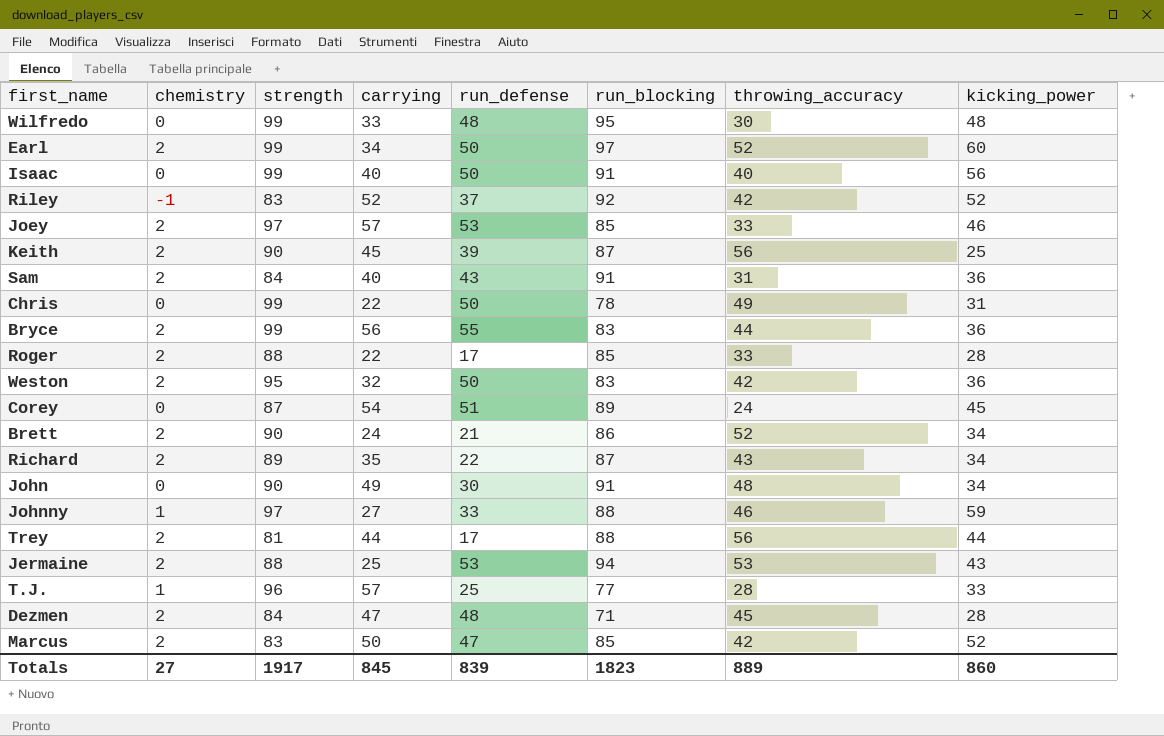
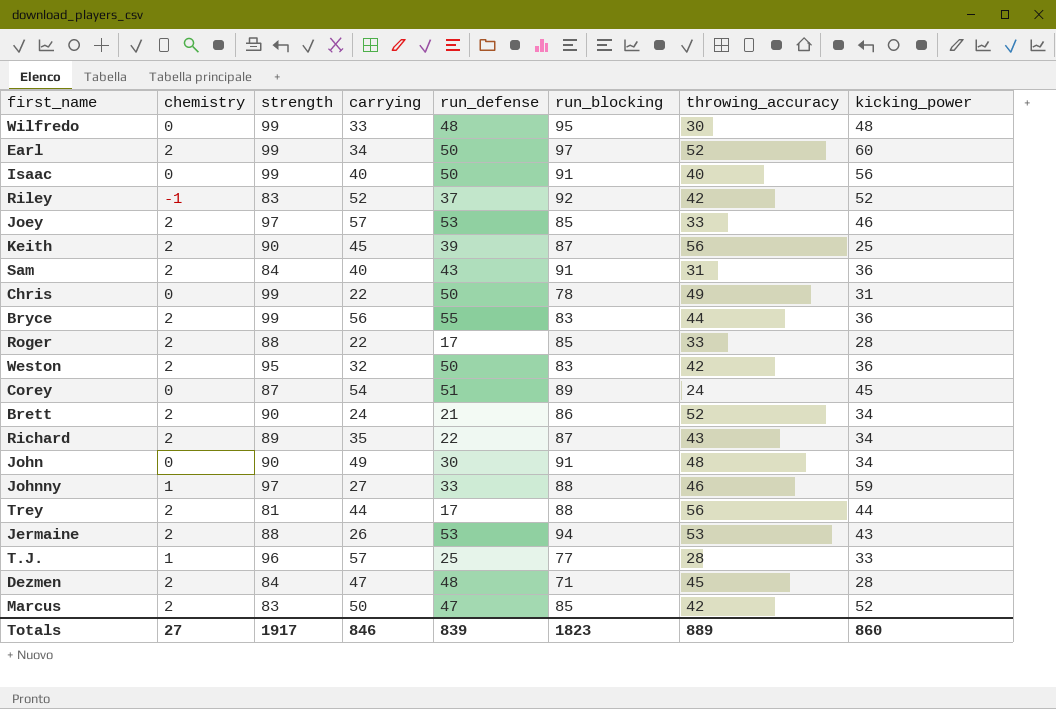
Jermaine | carrying: 25 -> 26
Totals | carrying: 845 -> 846

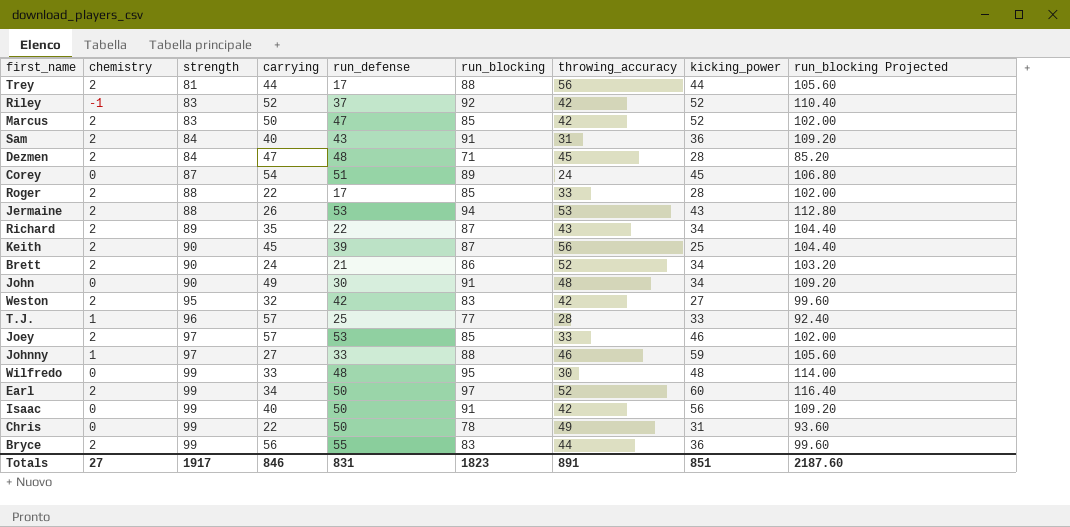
row order: none -> strength ascending
column run_blocking Projected | formula: none -> [run_blocking] * 1.2
Weston | run_defense: 50 -> 42
Weston | kicking_power: 36 -> 27
Isaac | throwing_accuracy: 40 -> 42
Totals | run_defense: 839 -> 831
Totals | throwing_accuracy: 889 -> 891
Totals | kicking_power: 860 -> 851

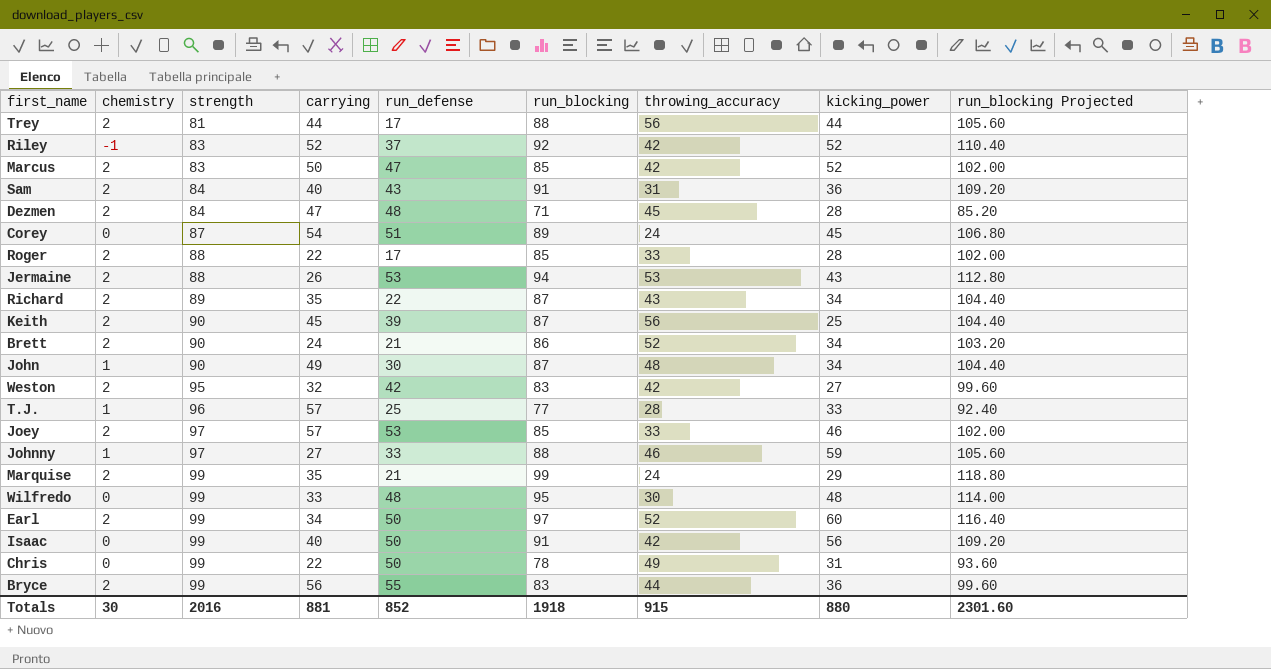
John | chemistry: 0 -> 1
John | run_blocking: 91 -> 87
John | run_blocking Projected: 109.20 -> 104.40
row Marquise: none -> 2 | 99 | 35 | 21 | 99 | 24 | 29 | 118.80
Totals | chemistry: 27 -> 30
Totals | strength: 1917 -> 2016
Totals | carrying: 846 -> 881
Totals | run_defense: 831 -> 852
Totals | run_blocking: 1823 -> 1918
Totals | throwing_accuracy: 891 -> 915
Totals | kicking_power: 851 -> 880
Totals | run_blocking Projected: 2187.60 -> 2301.60

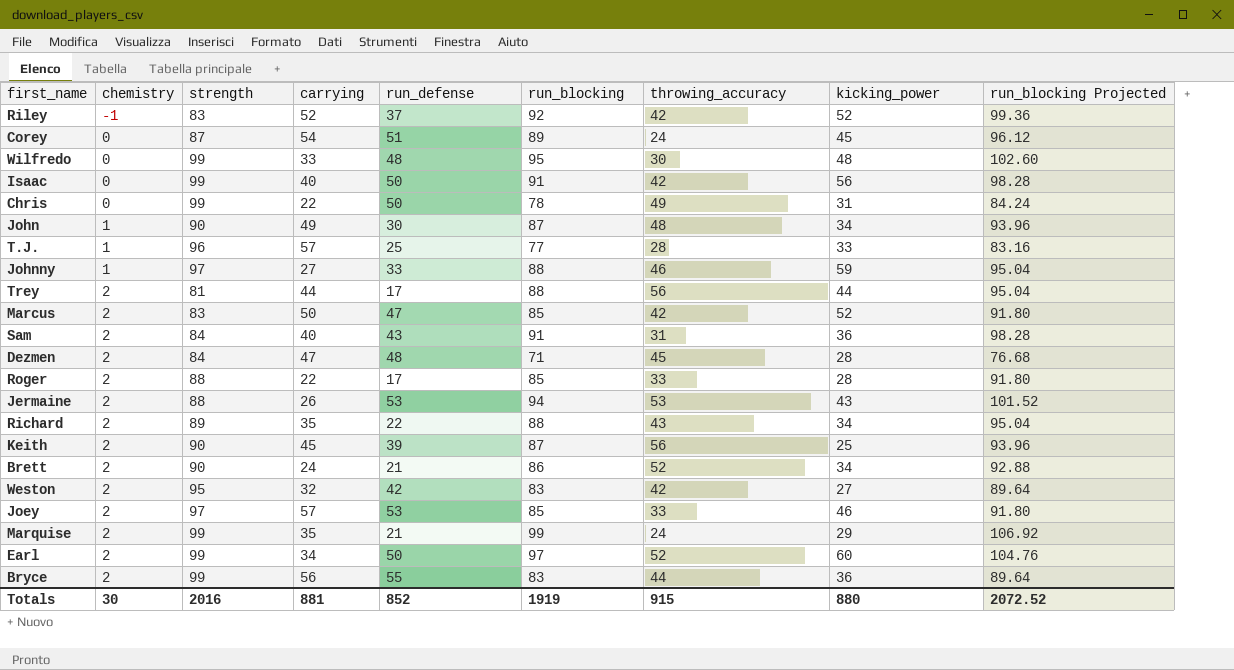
row order: strength ascending -> chemistry ascending
column run_blocking Projected | formula: [run_blocking] * 1.2 -> [run_blocking] * 1.08
Richard | run_blocking: 87 -> 88
Totals | run_blocking: 1918 -> 1919
Totals | run_blocking Projected: 2301.60 -> 2072.52

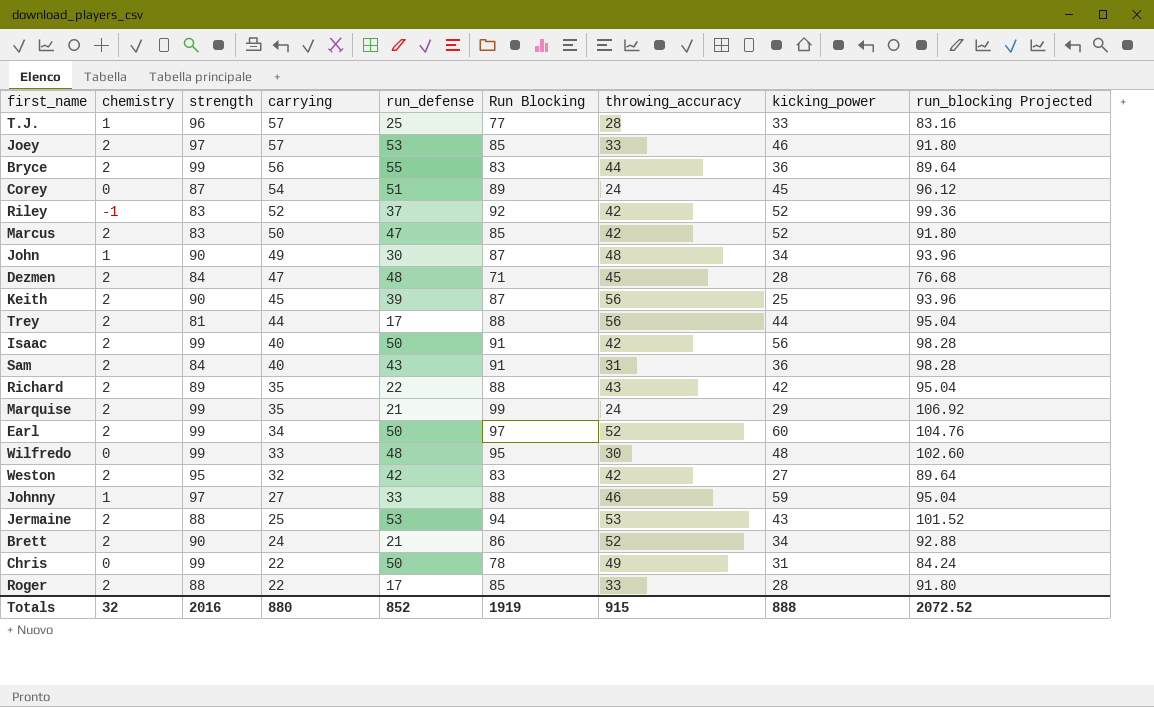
row order: chemistry ascending -> carrying descending
column name: run_blocking -> Run Blocking
Isaac | chemistry: 0 -> 2
Richard | kicking_power: 34 -> 42
Jermaine | carrying: 26 -> 25
Totals | chemistry: 30 -> 32
Totals | carrying: 881 -> 880
Totals | kicking_power: 880 -> 888

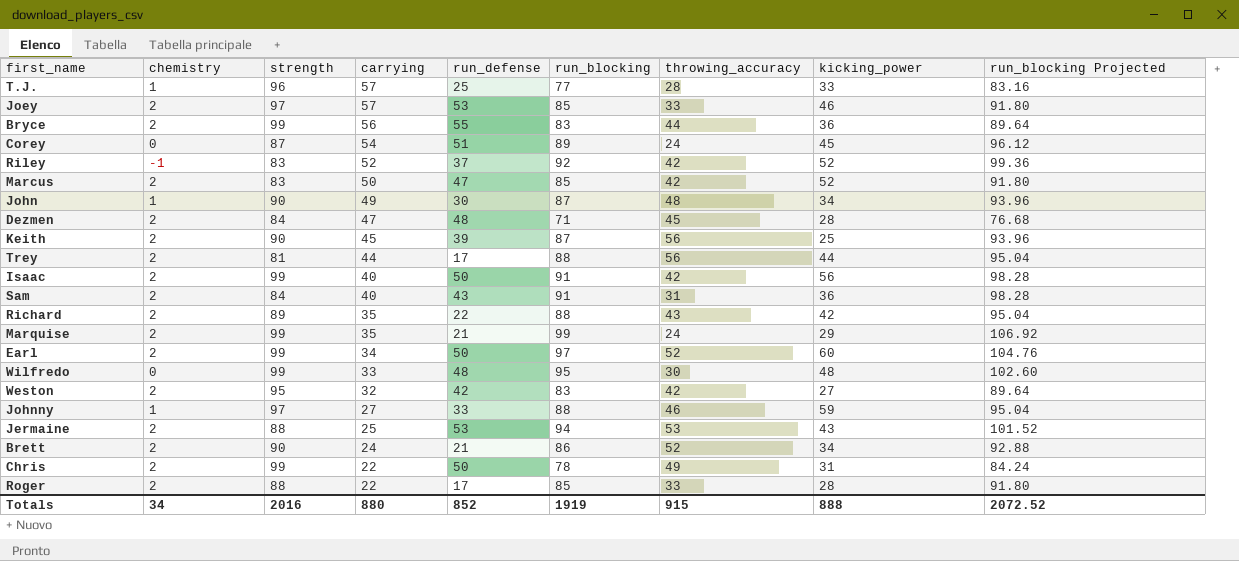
column name: Run Blocking -> run_blocking
Chris | chemistry: 0 -> 2
Totals | chemistry: 32 -> 34

